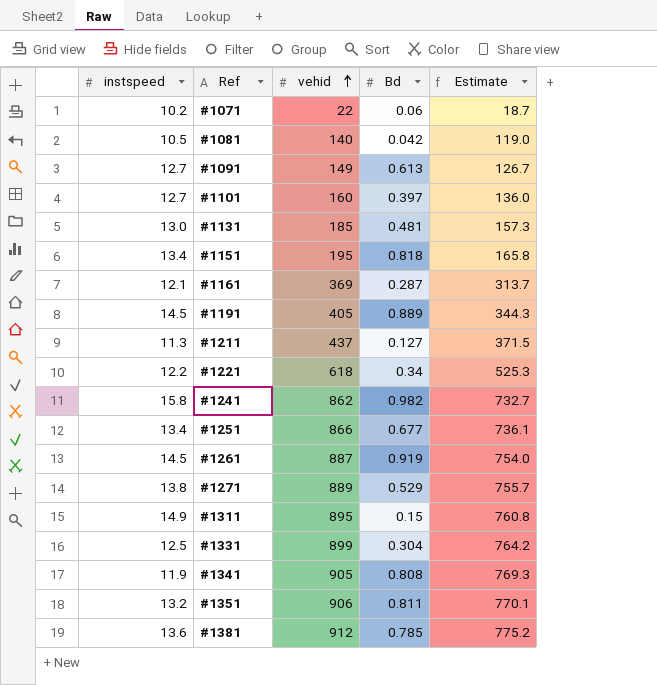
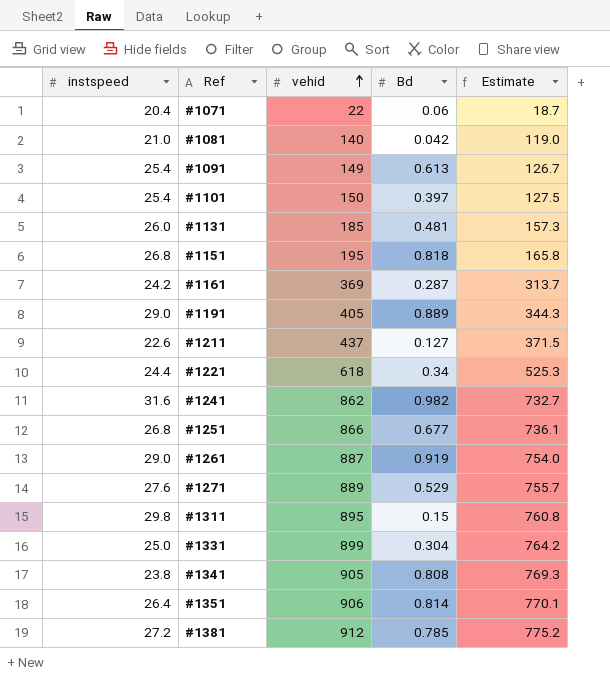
#1071 | instspeed: 10.2 -> 20.4
#1081 | instspeed: 10.5 -> 21.0
#1091 | instspeed: 12.7 -> 25.4
#1101 | instspeed: 12.7 -> 25.4
#1101 | vehid: 160 -> 150
#1101 | Estimate: 136.0 -> 127.5
#1131 | instspeed: 13.0 -> 26.0
#1151 | instspeed: 13.4 -> 26.8
#1161 | instspeed: 12.1 -> 24.2
#1191 | instspeed: 14.5 -> 29.0
#1211 | instspeed: 11.3 -> 22.6
#1221 | instspeed: 12.2 -> 24.4
#1241 | instspeed: 15.8 -> 31.6
#1251 | instspeed: 13.4 -> 26.8
#1261 | instspeed: 14.5 -> 29.0
#1271 | instspeed: 13.8 -> 27.6
#1311 | instspeed: 14.9 -> 29.8
#1331 | instspeed: 12.5 -> 25.0
#1341 | instspeed: 11.9 -> 23.8
#1351 | instspeed: 13.2 -> 26.4
#1351 | Bd: 0.811 -> 0.814
#1381 | instspeed: 13.6 -> 27.2

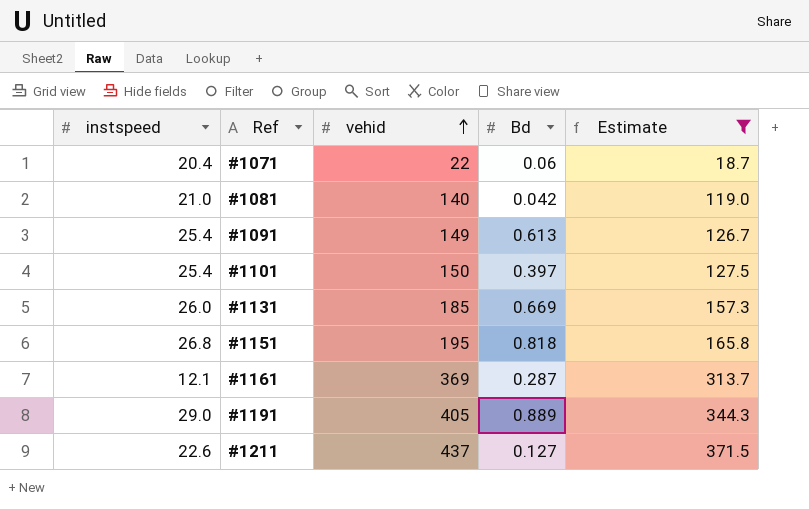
filter: none -> Estimate <= 371.5
#1131 | Bd: 0.481 -> 0.669
#1161 | instspeed: 24.2 -> 12.1

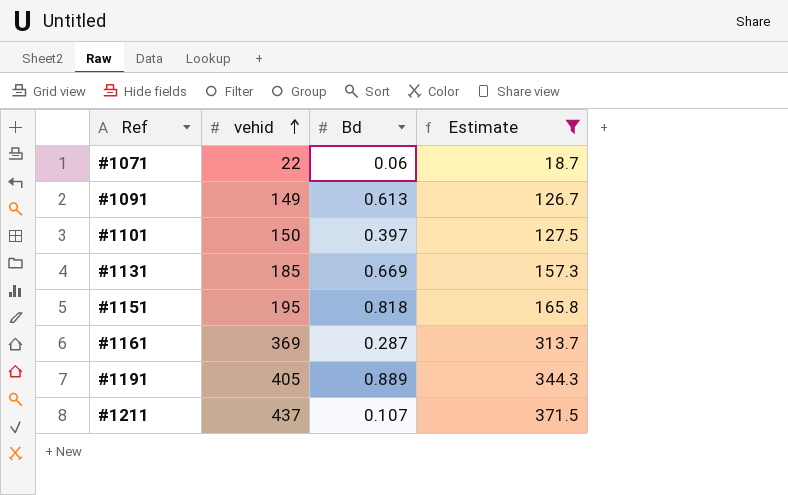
column instspeed | position: 1 -> none
row #1081: 21.0 | 140 | 0.042 | 119.0 -> none
#1211 | Bd: 0.127 -> 0.107

